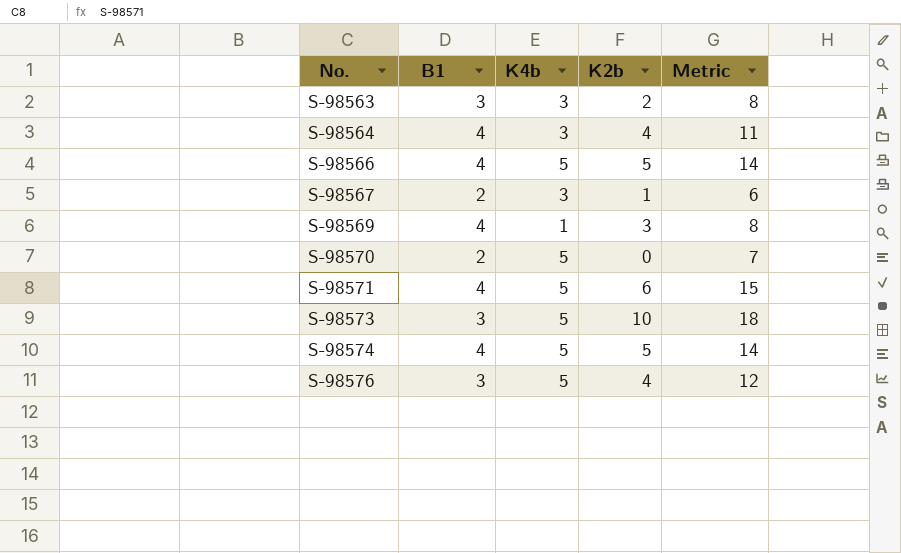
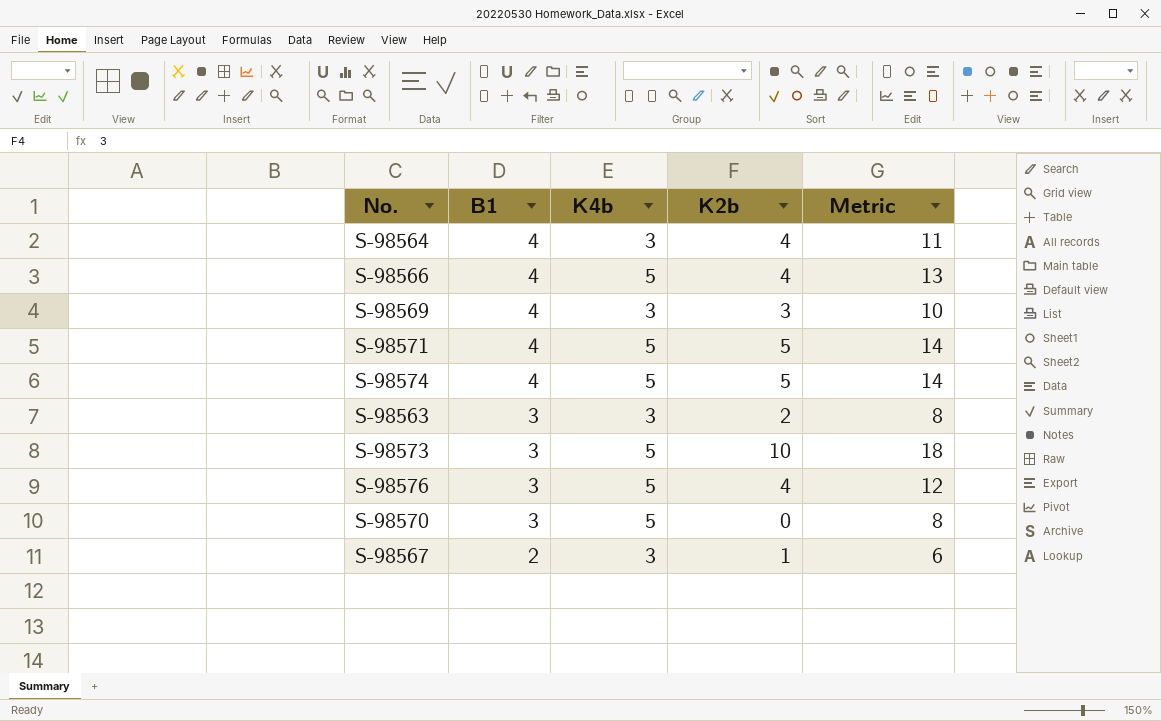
row order: No. ascending -> B1 descending
S-98566 | K2b: 5 -> 4
S-98566 | Metric: 14 -> 13
S-98569 | K4b: 1 -> 3
S-98569 | Metric: 8 -> 10
S-98571 | K2b: 6 -> 5
S-98571 | Metric: 15 -> 14
S-98570 | B1: 2 -> 3
S-98570 | Metric: 7 -> 8

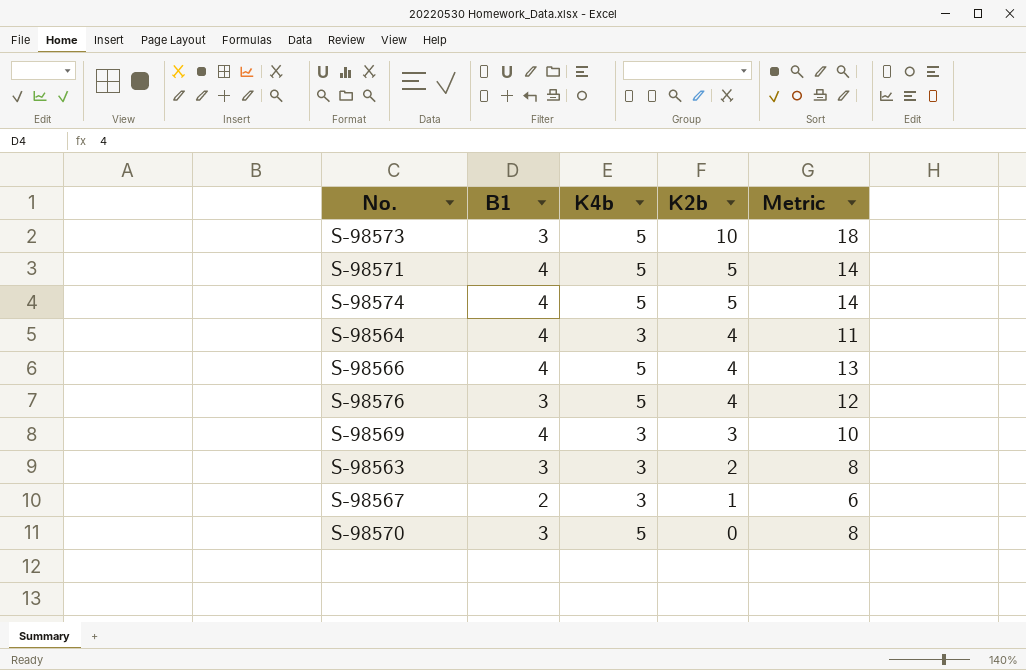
row order: B1 descending -> K2b descending

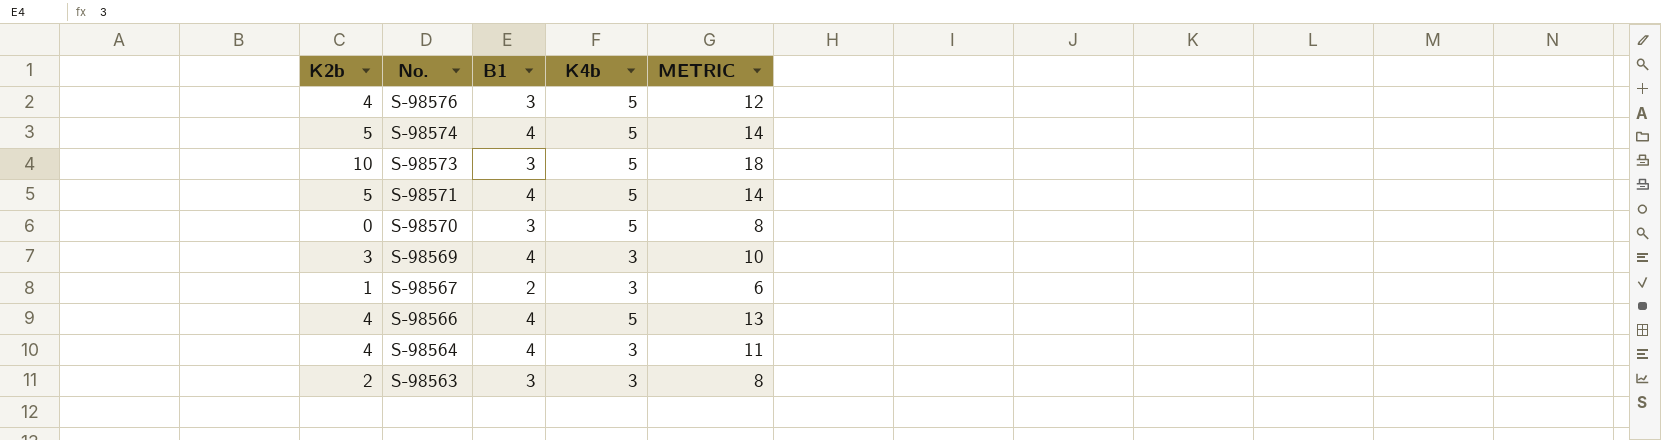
row order: K2b descending -> No. descending
column K2b | position: 4 -> 1
column name: Metric -> METRIC

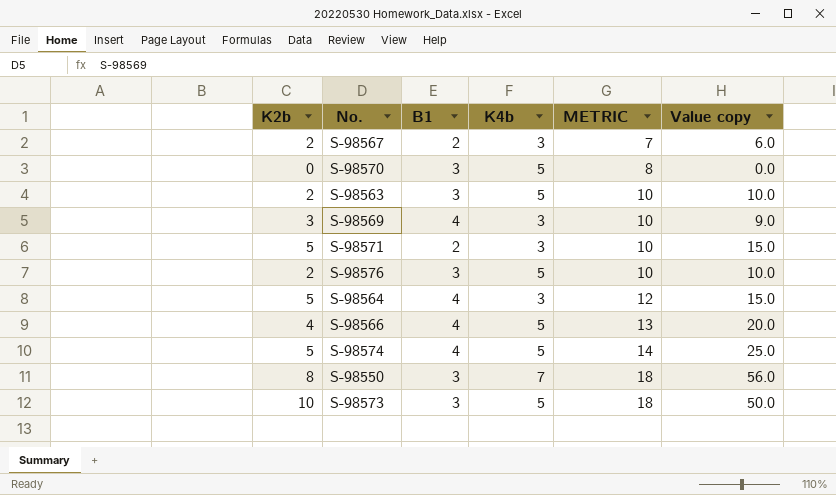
row order: No. descending -> METRIC ascending
column Value copy | formula: none -> [K2b] * [K4b]
S-98567 | K2b: 1 -> 2
S-98567 | METRIC: 6 -> 7
S-98563 | K4b: 3 -> 5
S-98563 | METRIC: 8 -> 10
S-98571 | B1: 4 -> 2
S-98571 | K4b: 5 -> 3
S-98571 | METRIC: 14 -> 10
S-98576 | K2b: 4 -> 2
S-98576 | METRIC: 12 -> 10
S-98564 | K2b: 4 -> 5
S-98564 | METRIC: 11 -> 12
row S-98550: none -> 8 | 3 | 7 | 18 | 56.0

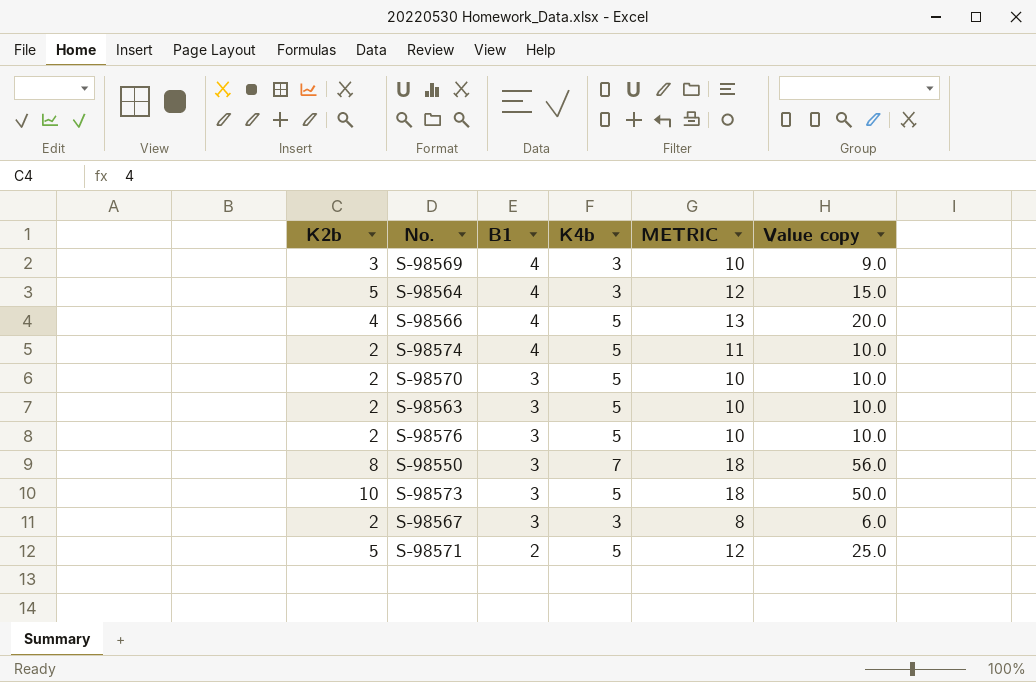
row order: METRIC ascending -> B1 descending
S-98574 | K2b: 5 -> 2
S-98574 | METRIC: 14 -> 11
S-98574 | Value copy: 25.0 -> 10.0
S-98570 | K2b: 0 -> 2
S-98570 | METRIC: 8 -> 10
S-98570 | Value copy: 0.0 -> 10.0
S-98567 | B1: 2 -> 3
S-98567 | METRIC: 7 -> 8
S-98571 | K4b: 3 -> 5
S-98571 | METRIC: 10 -> 12
S-98571 | Value copy: 15.0 -> 25.0

